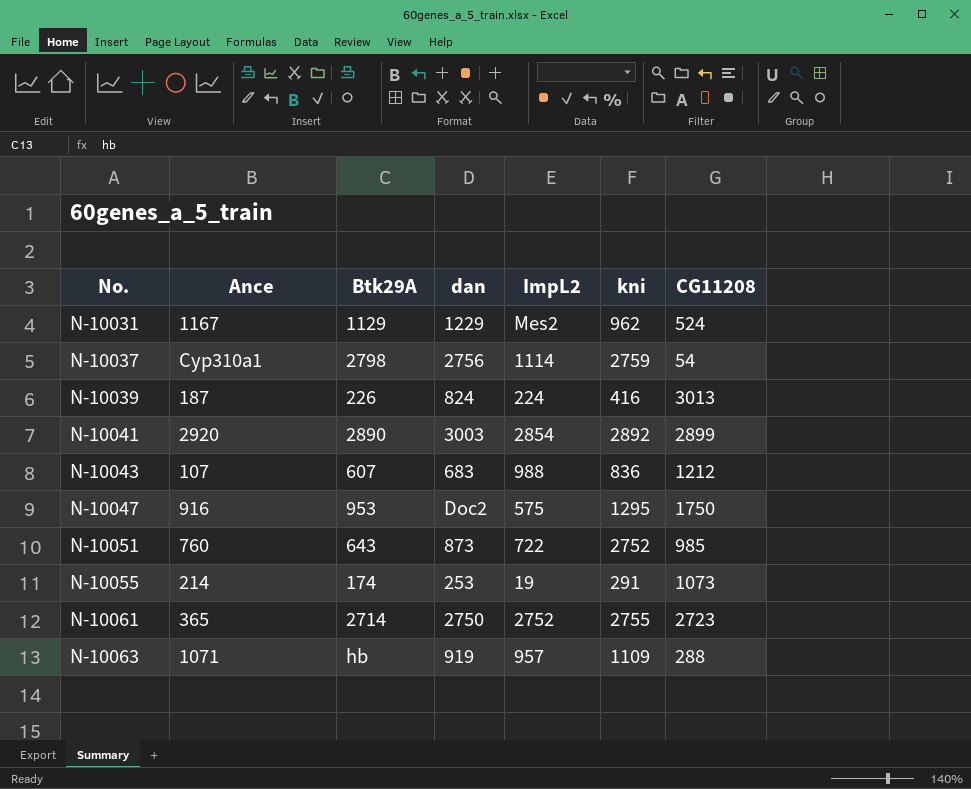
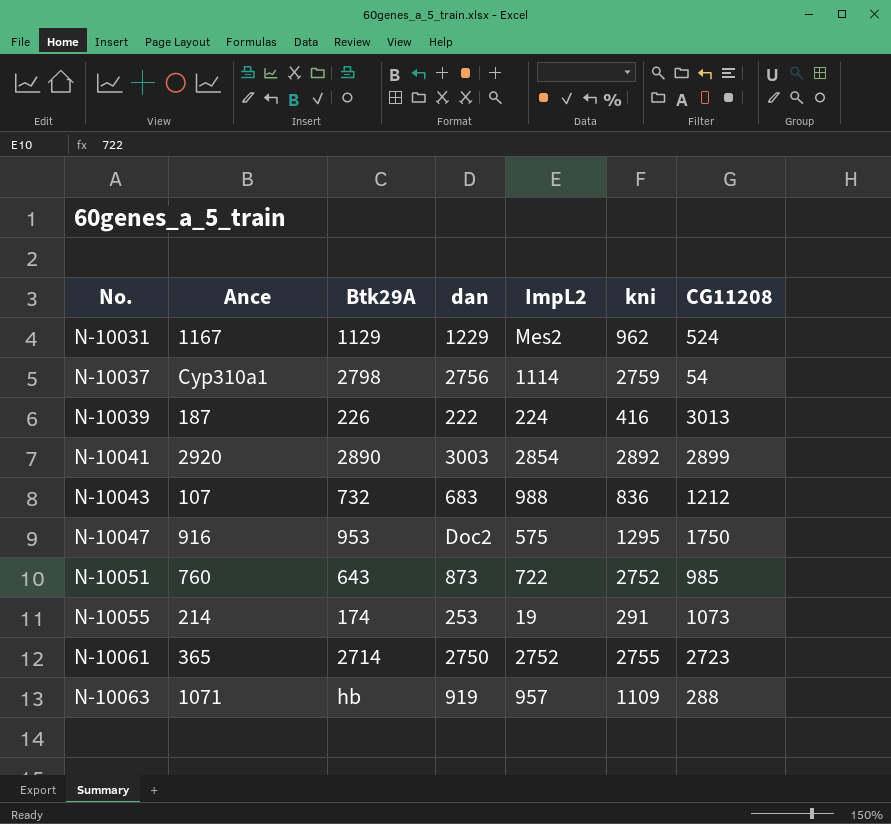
N-10039 | dan: 824 -> 222
N-10043 | Btk29A: 607 -> 732

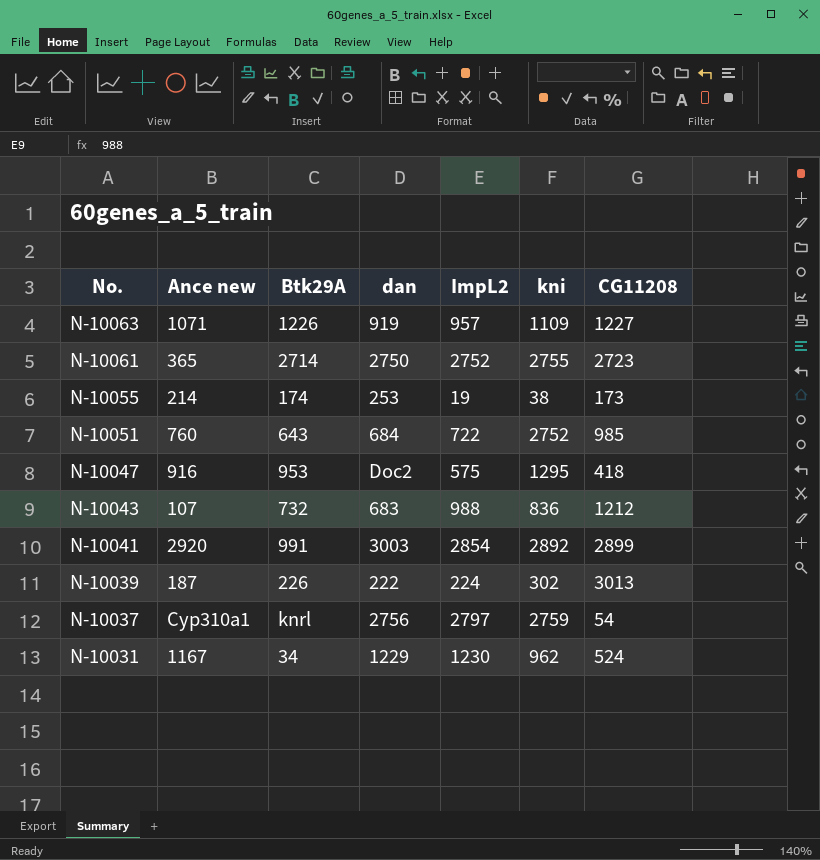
row order: No. ascending -> No. descending
column name: Ance -> Ance new
N-10063 | Btk29A: hb -> 1226
N-10063 | CG11208: 288 -> 1227
N-10055 | kni: 291 -> 38
N-10055 | CG11208: 1073 -> 173
N-10051 | dan: 873 -> 684
N-10047 | CG11208: 1750 -> 418
N-10041 | Btk29A: 2890 -> 991
N-10039 | kni: 416 -> 302
N-10037 | Btk29A: 2798 -> knrl
N-10037 | ImpL2: 1114 -> 2797
N-10031 | Btk29A: 1129 -> 34
N-10031 | ImpL2: Mes2 -> 1230

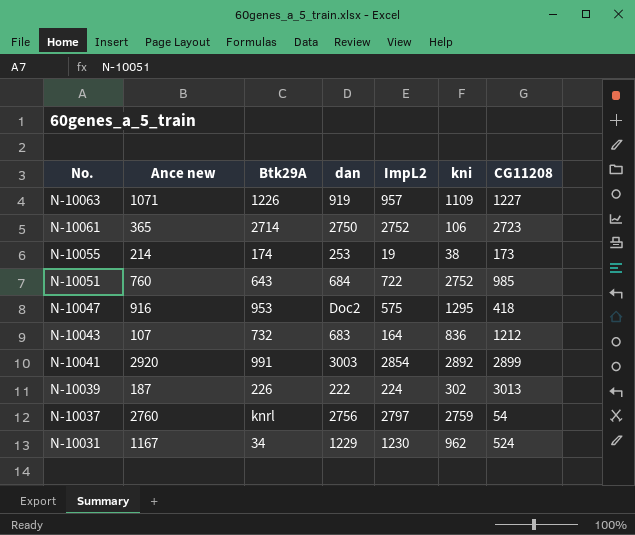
N-10061 | kni: 2755 -> 106
N-10043 | ImpL2: 988 -> 164
N-10037 | Ance new: Cyp310a1 -> 2760

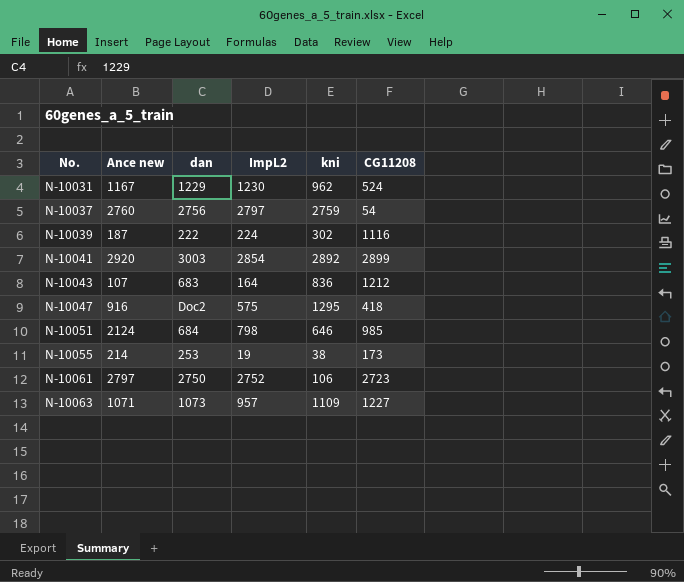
row order: No. descending -> No. ascending
column Btk29A | position: 3 -> none
N-10039 | CG11208: 3013 -> 1116
N-10051 | Ance new: 760 -> 2124
N-10051 | ImpL2: 722 -> 798
N-10051 | kni: 2752 -> 646
N-10061 | Ance new: 365 -> 2797
N-10063 | dan: 919 -> 1073

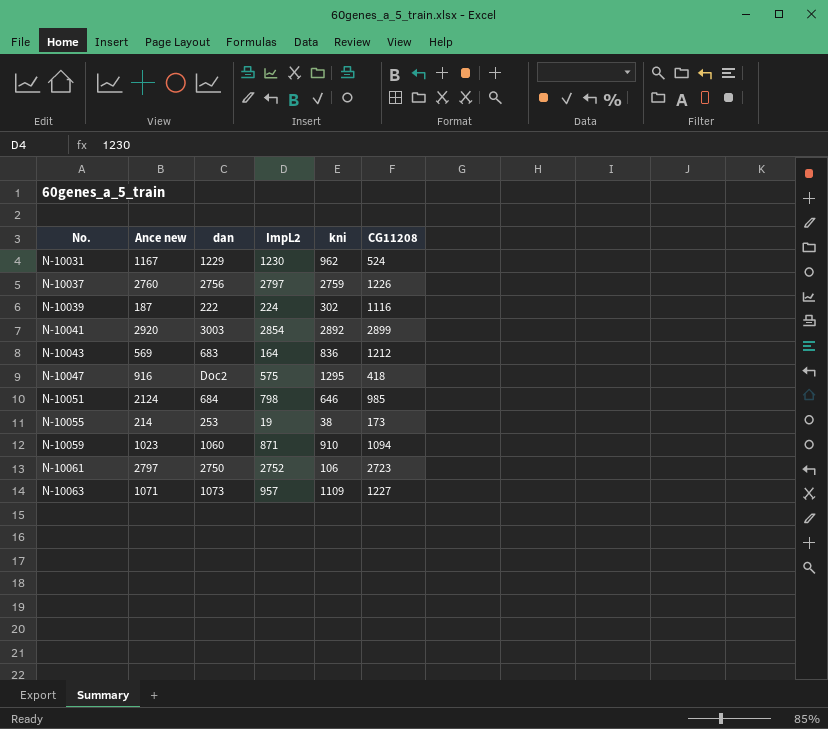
N-10037 | CG11208: 54 -> 1226
N-10043 | Ance new: 107 -> 569
row N-10059: none -> 1023 | 1060 | 871 | 910 | 1094

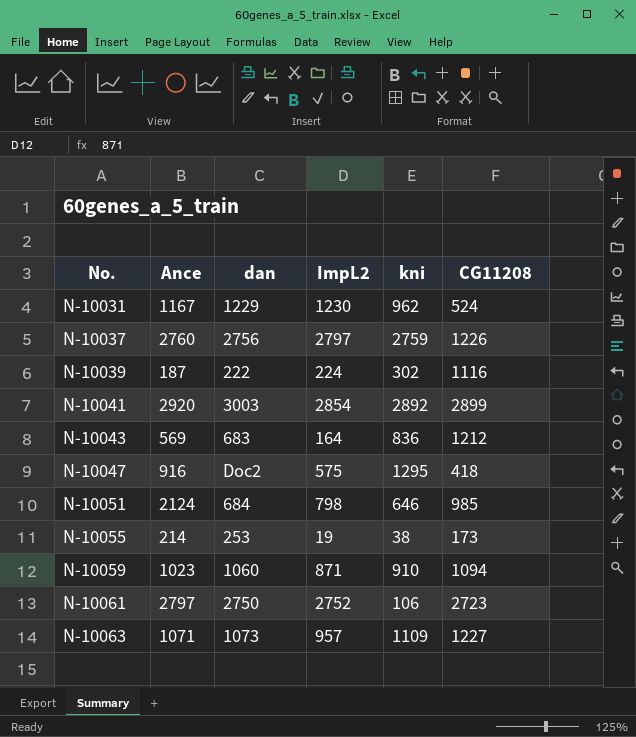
column name: Ance new -> Ance

